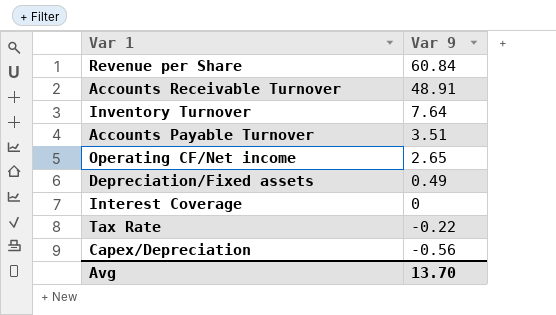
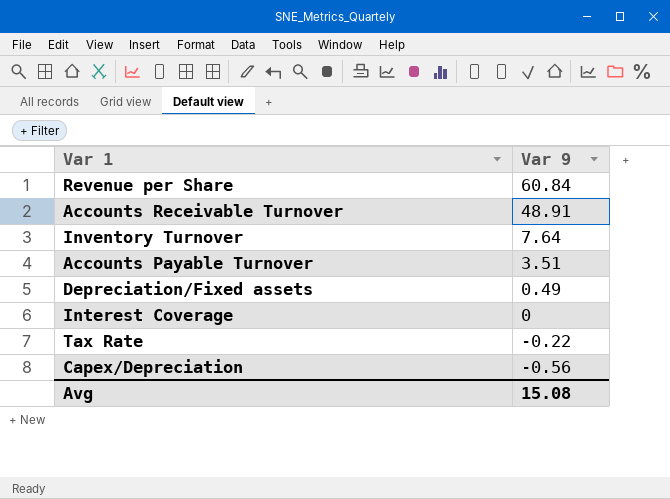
row Operating CF/Net income: 2.65 -> none
Avg | Var 9: 13.70 -> 15.08

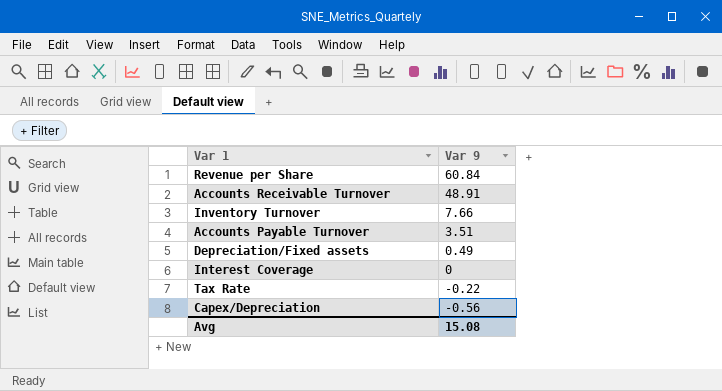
Inventory Turnover | Var 9: 7.64 -> 7.66

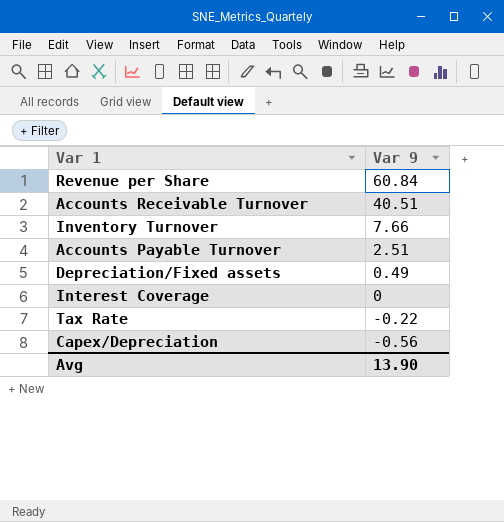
Accounts Receivable Turnover | Var 9: 48.91 -> 40.51
Accounts Payable Turnover | Var 9: 3.51 -> 2.51
Avg | Var 9: 15.08 -> 13.90

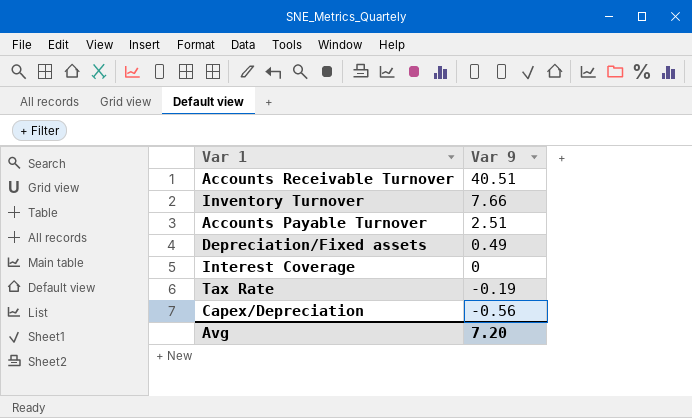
row Revenue per Share: 60.84 -> none
Tax Rate | Var 9: -0.22 -> -0.19
Avg | Var 9: 13.90 -> 7.20

